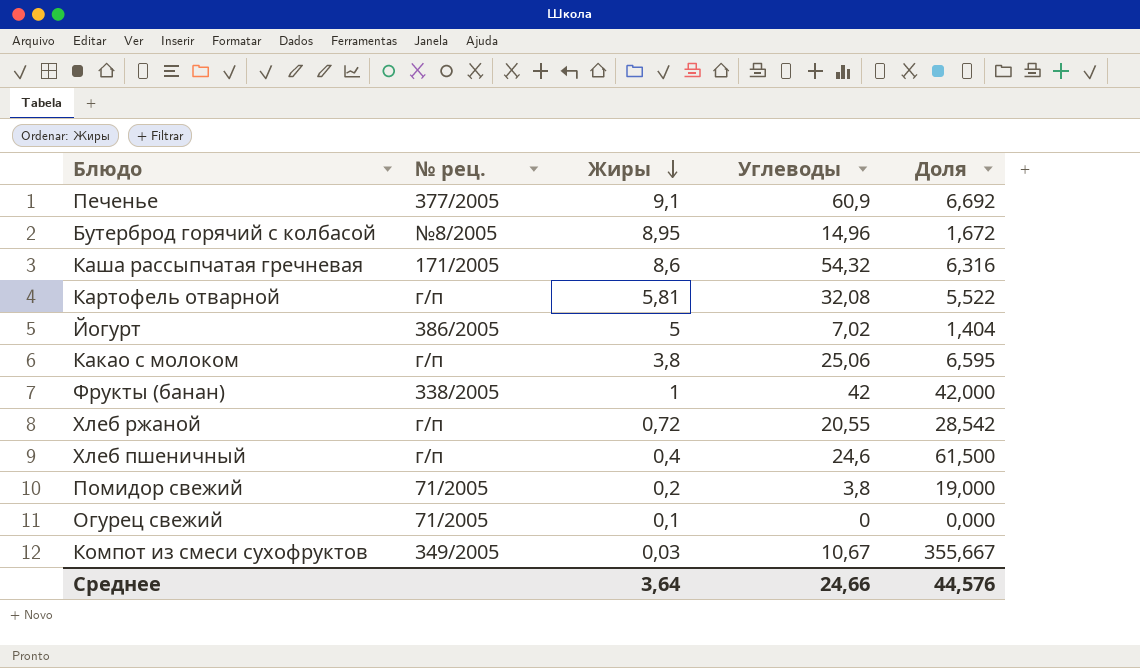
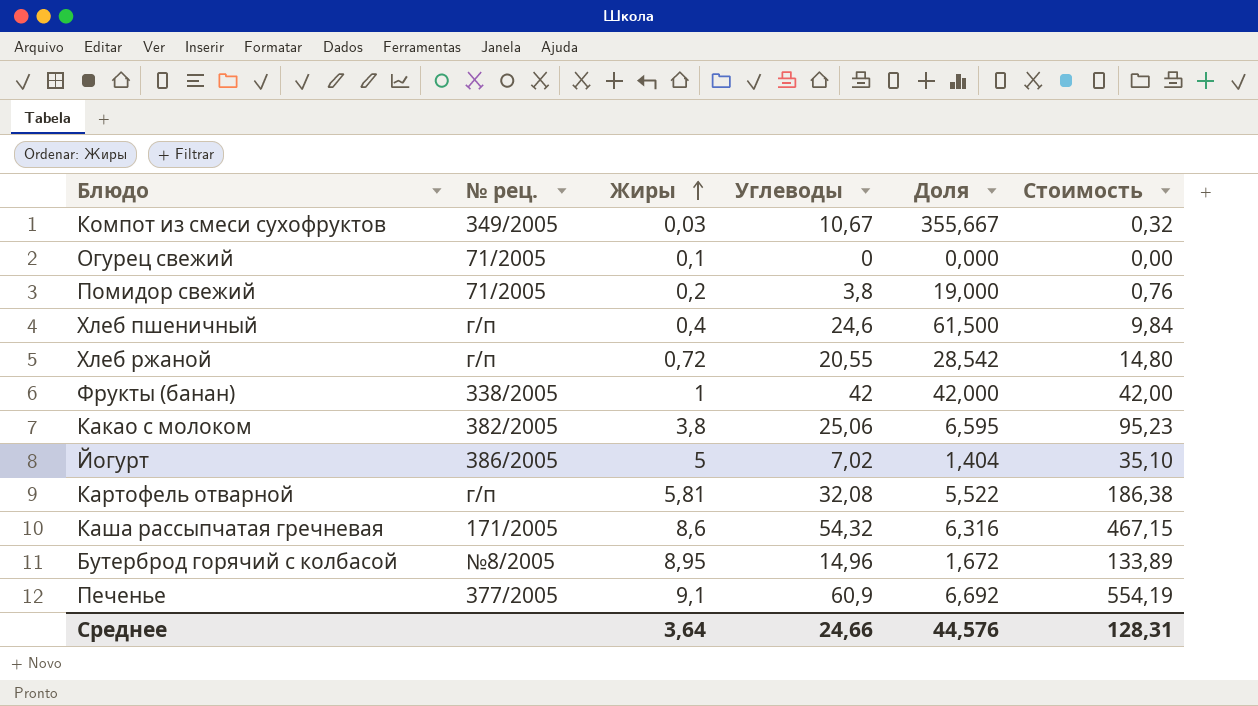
row order: Жиры descending -> Жиры ascending
column Стоимость | formula: none -> [Жиры] * [Углеводы]
Какао с молоком | № рец.: г/п -> 382/2005

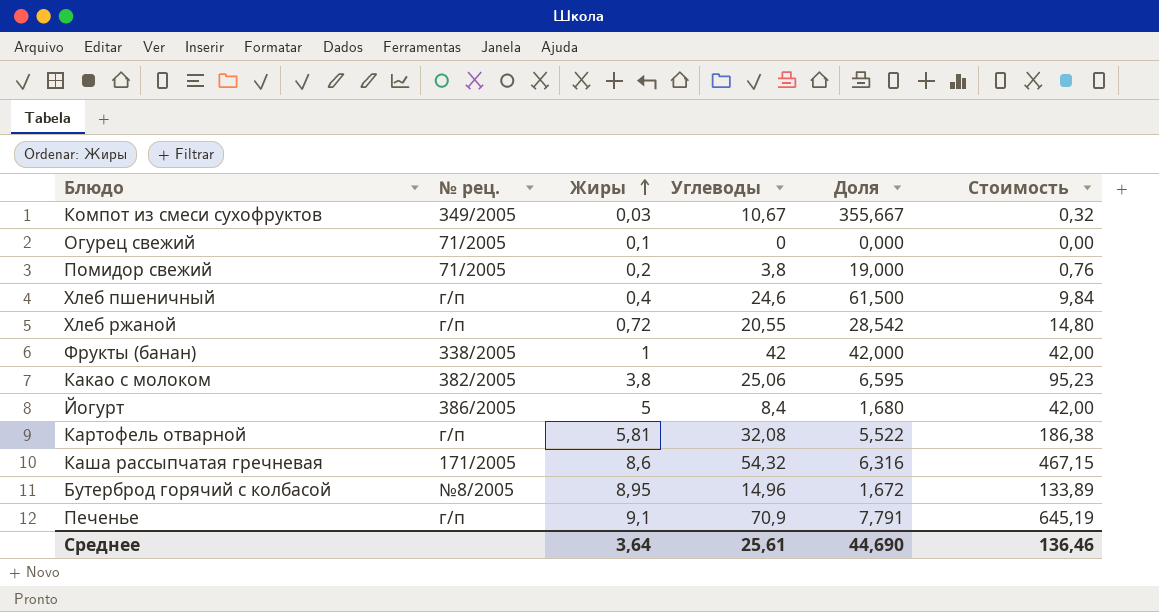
Йогурт | Углеводы: 7,02 -> 8,4
Йогурт | Доля: 1,404 -> 1,680
Йогурт | Стоимость: 35,10 -> 42,00
Печенье | № рец.: 377/2005 -> г/п
Печенье | Углеводы: 60,9 -> 70,9
Печенье | Доля: 6,692 -> 7,791
Печенье | Стоимость: 554,19 -> 645,19
Среднее | Углеводы: 24,66 -> 25,61
Среднее | Доля: 44,576 -> 44,690
Среднее | Стоимость: 128,31 -> 136,46

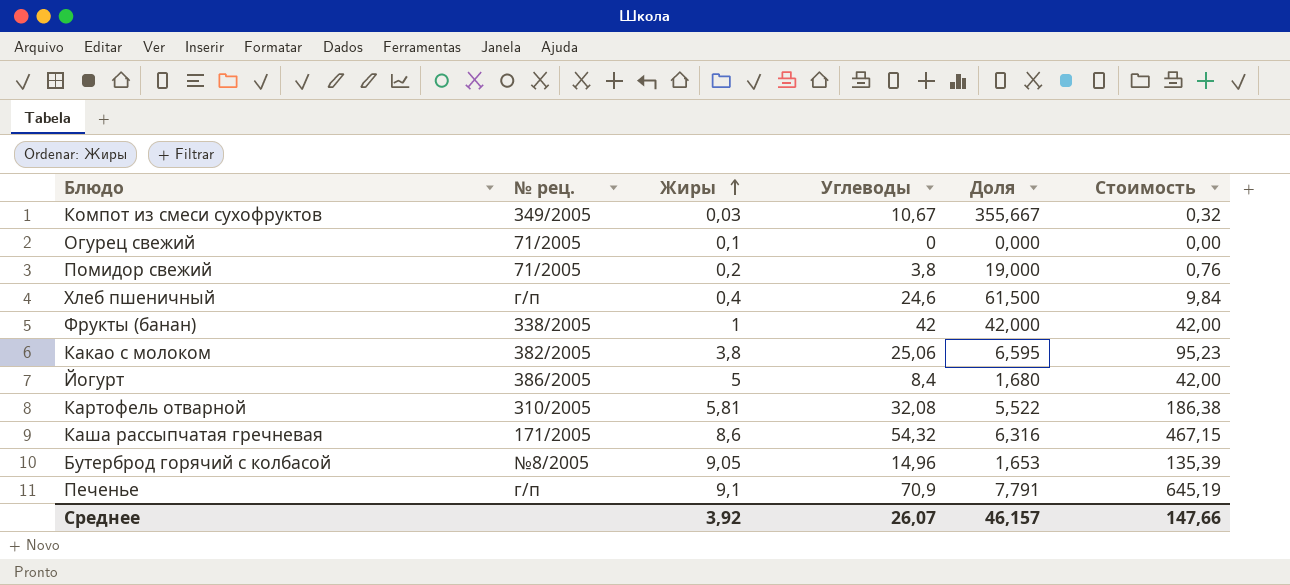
row Хлеб ржаной: г/п | 0,72 | 20,55 | 28,542 | 14,80 -> none
Картофель отварной | № рец.: г/п -> 310/2005
Бутерброд горячий с колбасой | Жиры: 8,95 -> 9,05
Бутерброд горячий с колбасой | Доля: 1,672 -> 1,653
Бутерброд горячий с колбасой | Стоимость: 133,89 -> 135,39
Среднее | Жиры: 3,64 -> 3,92
Среднее | Углеводы: 25,61 -> 26,07
Среднее | Доля: 44,690 -> 46,157
Среднее | Стоимость: 136,46 -> 147,66

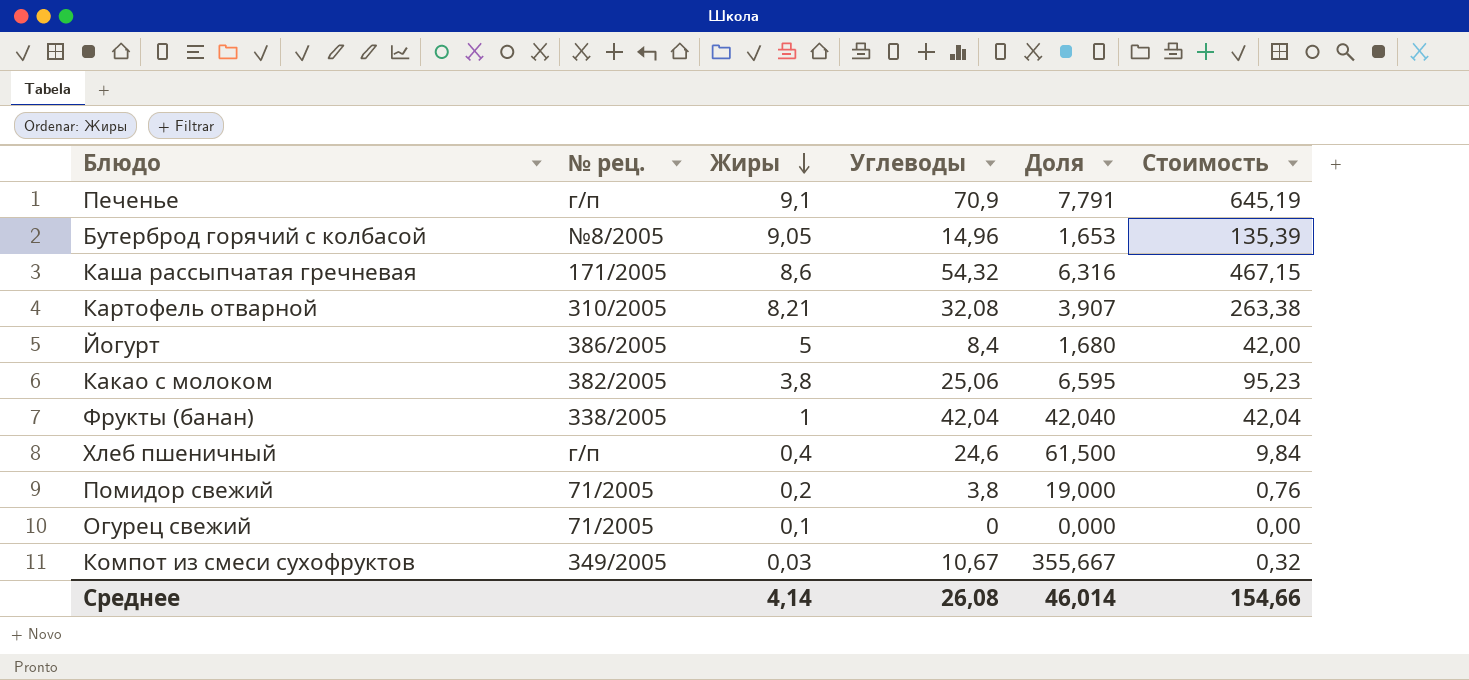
row order: Жиры ascending -> Жиры descending
Картофель отварной | Жиры: 5,81 -> 8,21
Картофель отварной | Доля: 5,522 -> 3,907
Картофель отварной | Стоимость: 186,38 -> 263,38
Фрукты (банан) | Углеводы: 42 -> 42,04
Фрукты (банан) | Доля: 42,000 -> 42,040
Фрукты (банан) | Стоимость: 42,00 -> 42,04
Среднее | Жиры: 3,92 -> 4,14
Среднее | Углеводы: 26,07 -> 26,08
Среднее | Доля: 46,157 -> 46,014
Среднее | Стоимость: 147,66 -> 154,66

